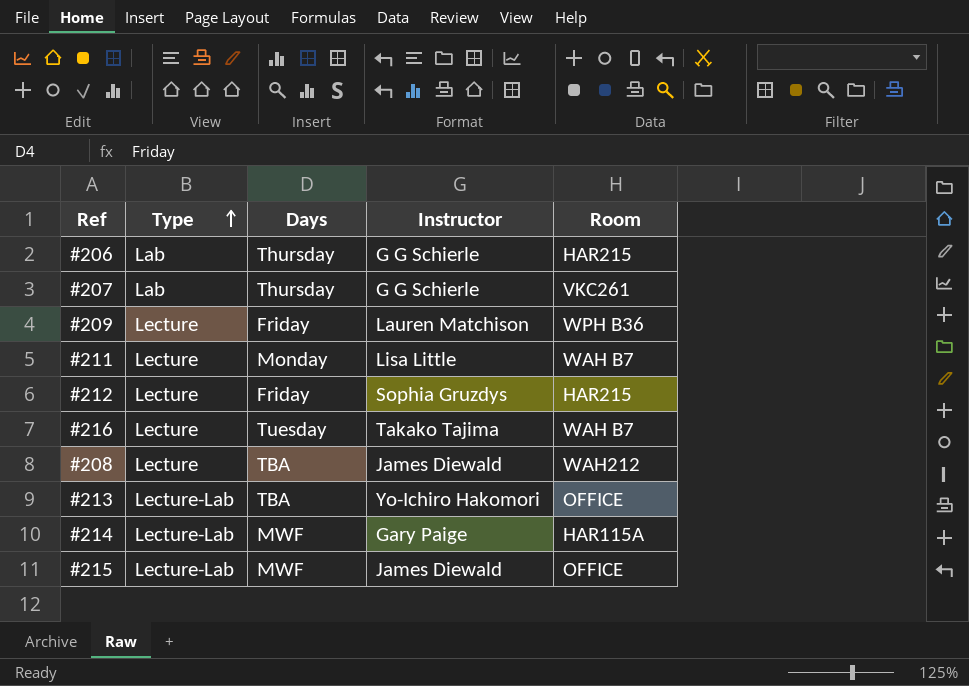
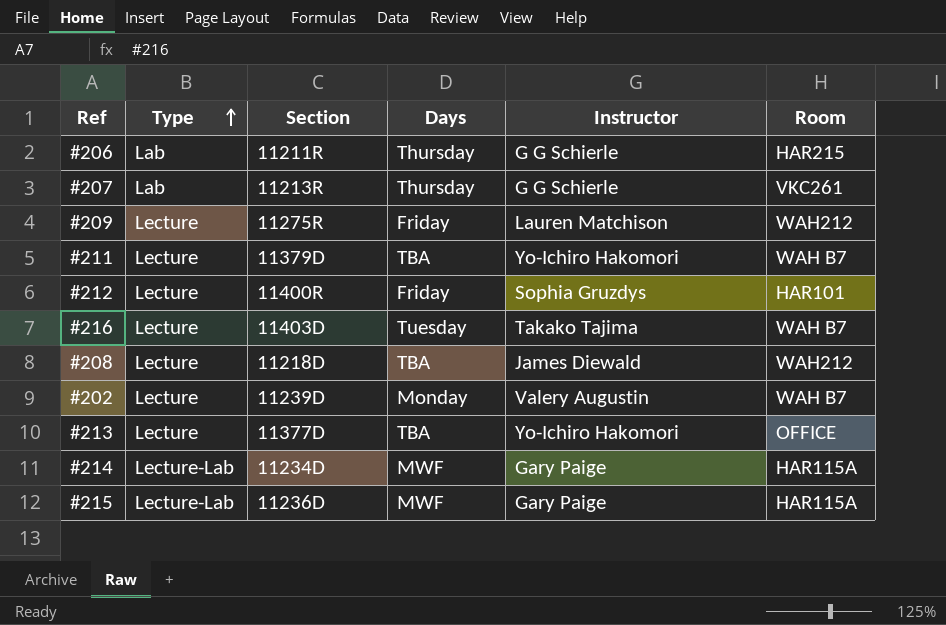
column Section | position: none -> 3
#209 | Room: WPH B36 -> WAH212
#211 | Days: Monday -> TBA
#211 | Instructor: Lisa Little -> Yo-Ichiro Hakomori
#212 | Room: HAR215 -> HAR101
row #202: none -> Lecture | 11239D | Monday | Valery Augustin | WAH B7
#213 | Type: Lecture-Lab -> Lecture
#215 | Instructor: James Diewald -> Gary Paige
#215 | Room: OFFICE -> HAR115A

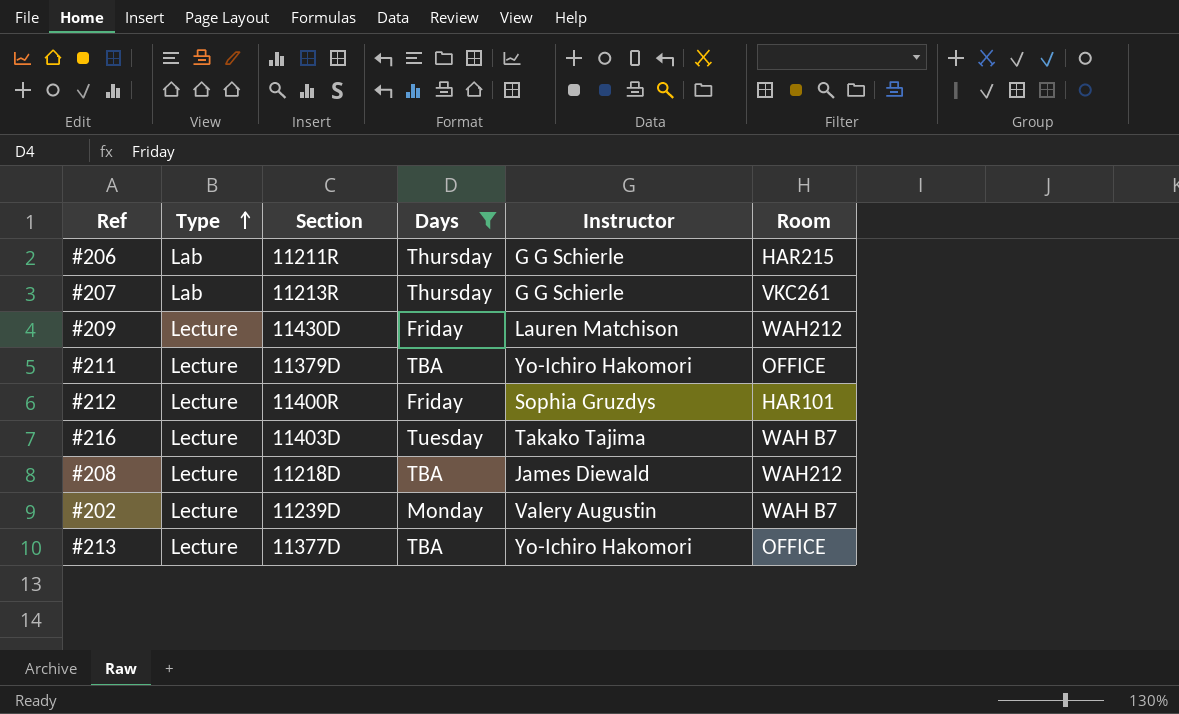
filter: none -> Days != MWF
#209 | Section: 11275R -> 11430D
#211 | Room: WAH B7 -> OFFICE

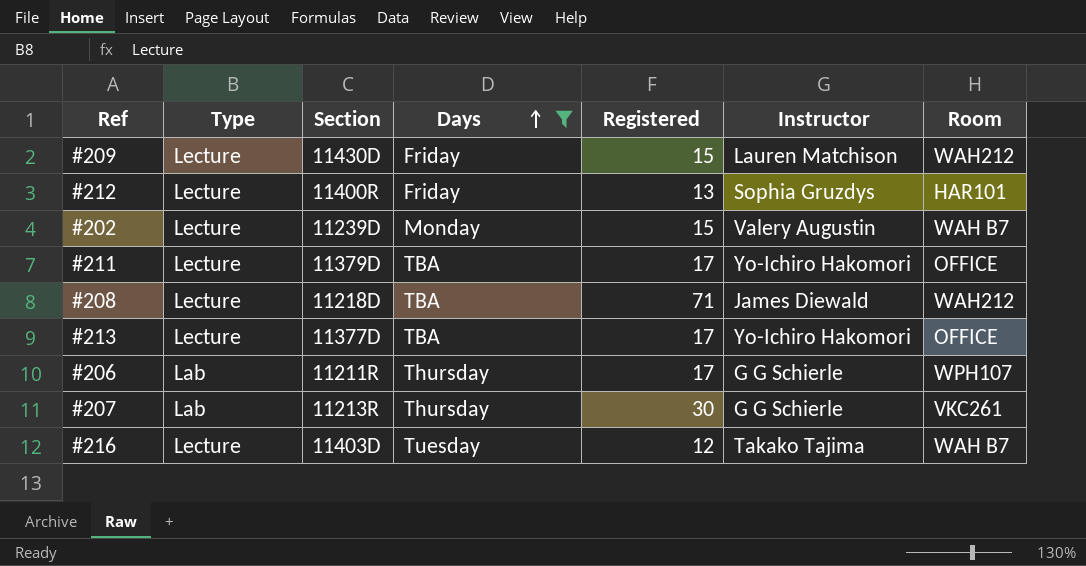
row order: Type ascending -> Days ascending
column Registered | position: none -> 5
#206 | Room: HAR215 -> WPH107

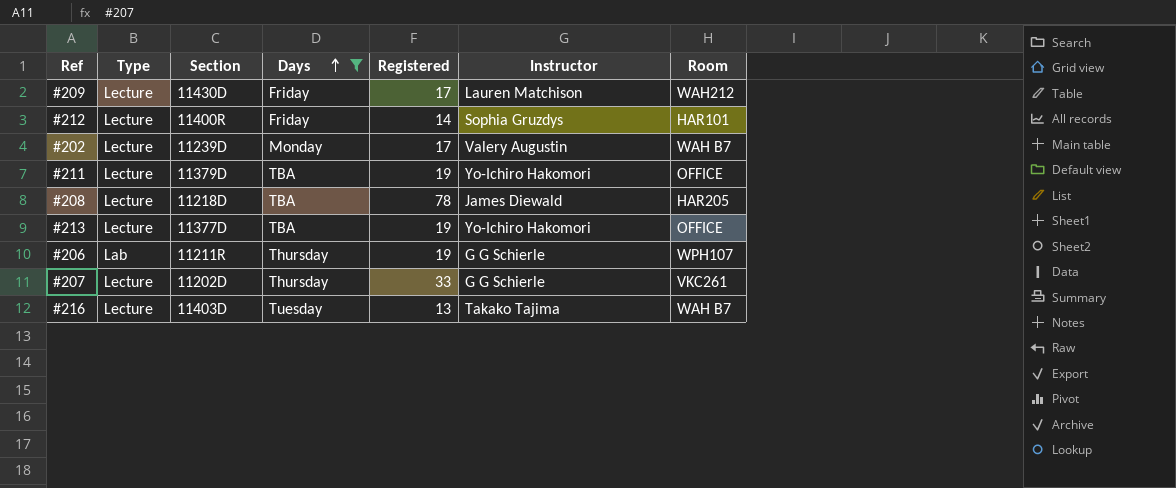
#209 | Registered: 15 -> 17
#212 | Registered: 13 -> 14
#202 | Registered: 15 -> 17
#211 | Registered: 17 -> 19
#208 | Registered: 71 -> 78
#208 | Room: WAH212 -> HAR205
#213 | Registered: 17 -> 19
#206 | Registered: 17 -> 19
#207 | Type: Lab -> Lecture
#207 | Section: 11213R -> 11202D
#207 | Registered: 30 -> 33
#216 | Registered: 12 -> 13

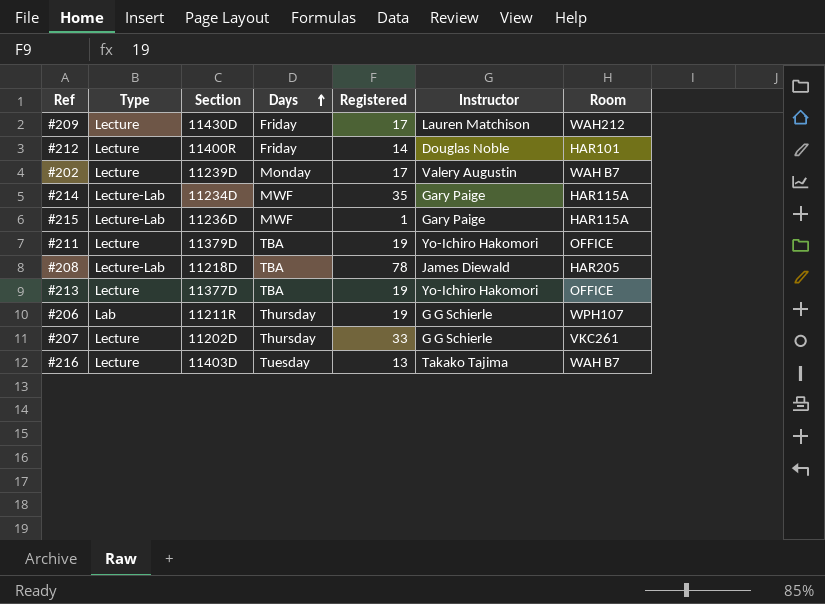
filter: Days != MWF -> none
#212 | Instructor: Sophia Gruzdys -> Douglas Noble
#208 | Type: Lecture -> Lecture-Lab

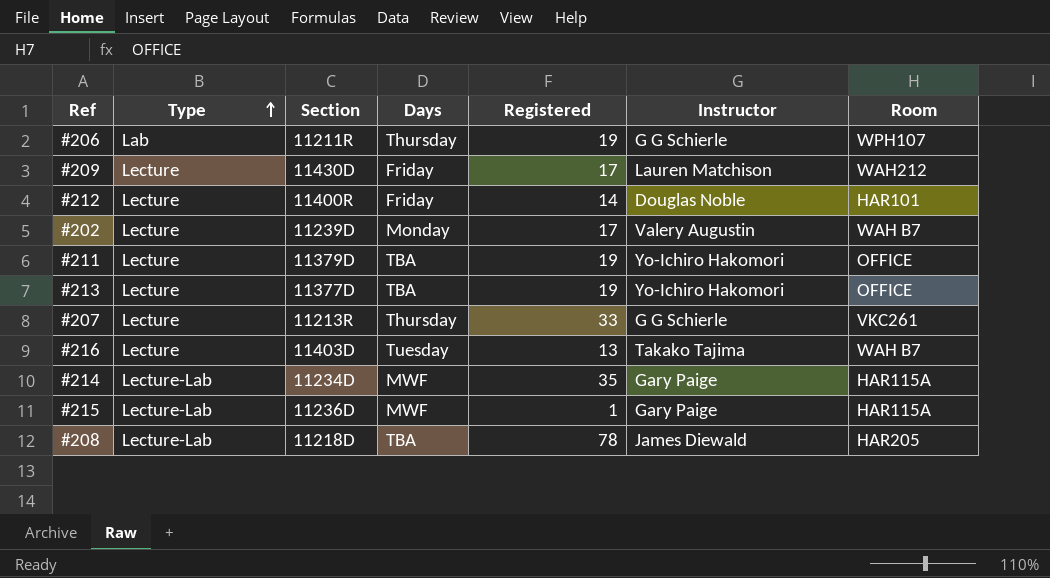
row order: Days ascending -> Type ascending
#207 | Section: 11202D -> 11213R

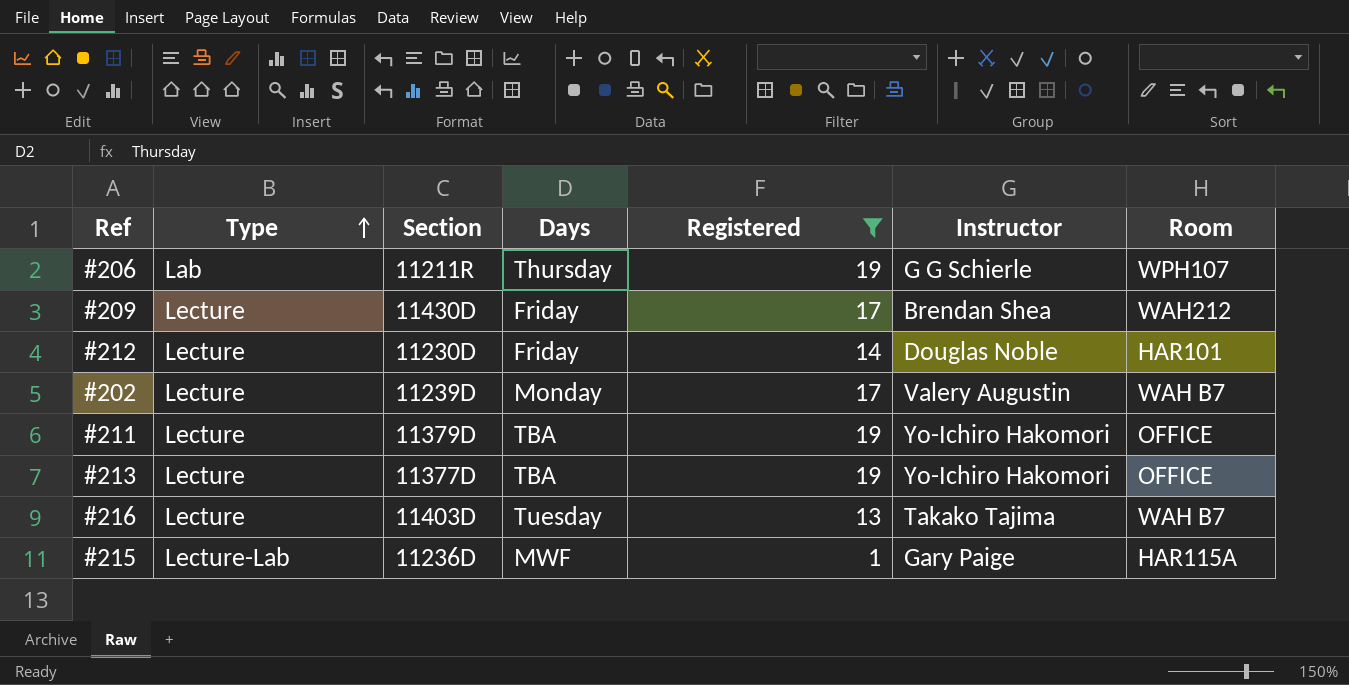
filter: none -> Registered <= 19
#209 | Instructor: Lauren Matchison -> Brendan Shea
#212 | Section: 11400R -> 11230D

